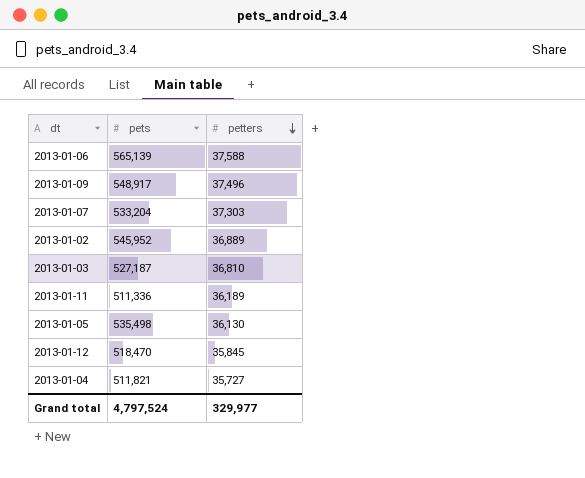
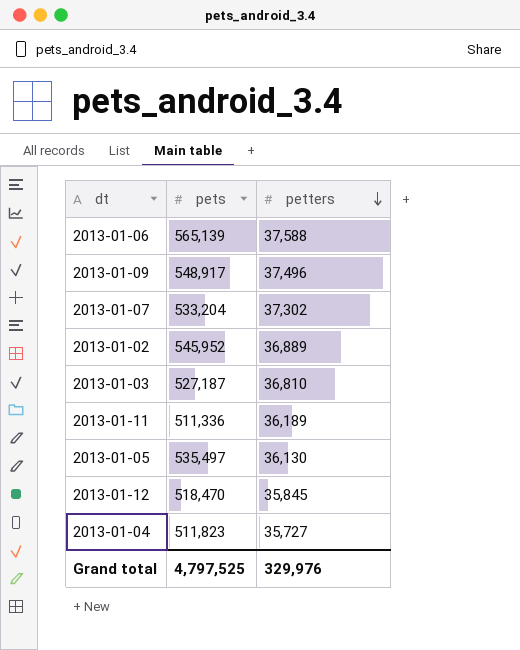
2013-01-07 | petters: 37,303 -> 37,302
2013-01-05 | pets: 535,498 -> 535,497
2013-01-04 | pets: 511,821 -> 511,823
Grand total | pets: 4,797,524 -> 4,797,525
Grand total | petters: 329,977 -> 329,976

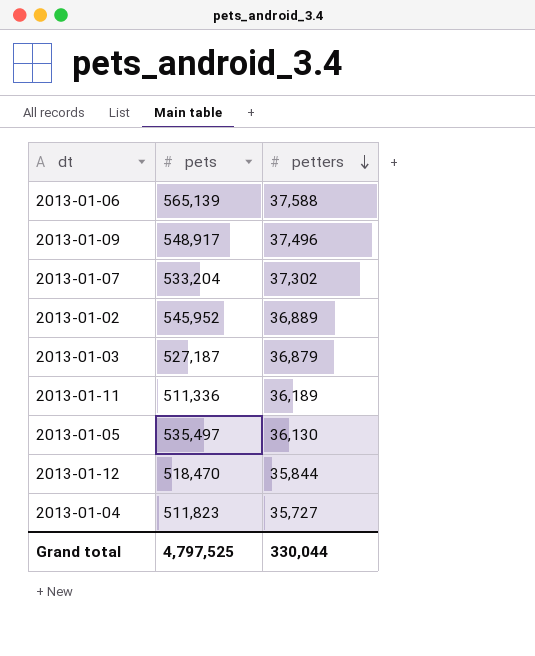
2013-01-03 | petters: 36,810 -> 36,879
2013-01-12 | petters: 35,845 -> 35,844
Grand total | petters: 329,976 -> 330,044

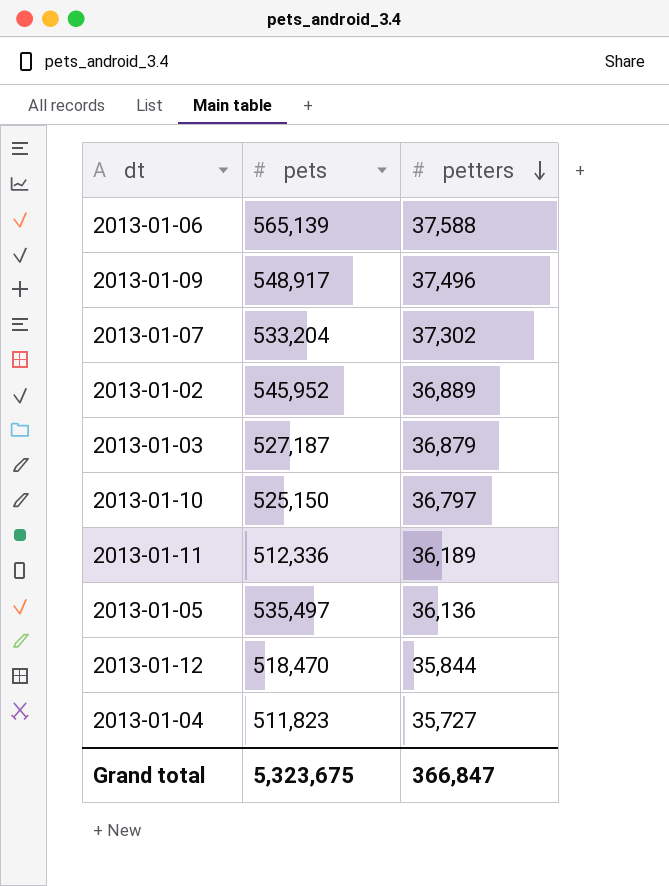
row 2013-01-10: none -> 525,150 | 36,797
2013-01-11 | pets: 511,336 -> 512,336
2013-01-05 | petters: 36,130 -> 36,136
Grand total | pets: 4,797,525 -> 5,323,675
Grand total | petters: 330,044 -> 366,847

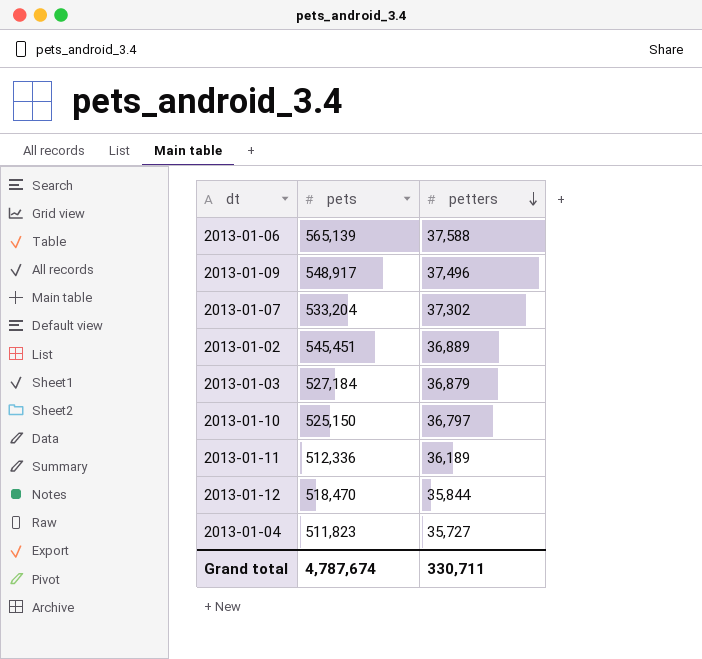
row 2013-01-05: 535,497 | 36,136 -> none
2013-01-02 | pets: 545,952 -> 545,451
2013-01-03 | pets: 527,187 -> 527,184
Grand total | pets: 5,323,675 -> 4,787,674
Grand total | petters: 366,847 -> 330,711

